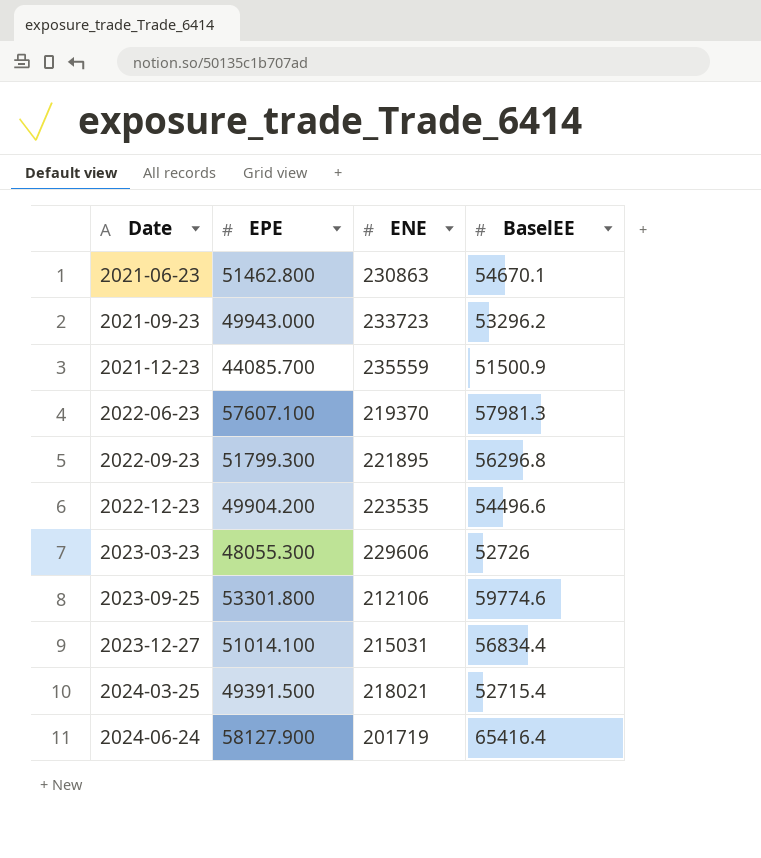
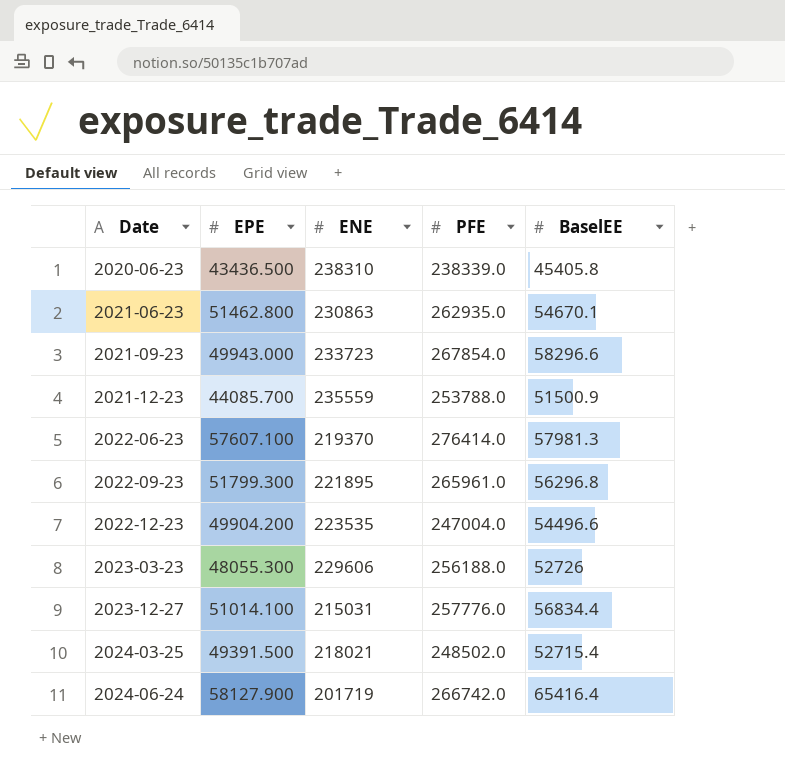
column PFE | position: none -> 4
row 2023-09-25: 53301.800 | 212106 | 59774.6 -> none
row 2020-06-23: none -> 43436.500 | 238310 | 238339.0 | 45405.8
2021-09-23 | BaselEE: 53296.2 -> 58296.6

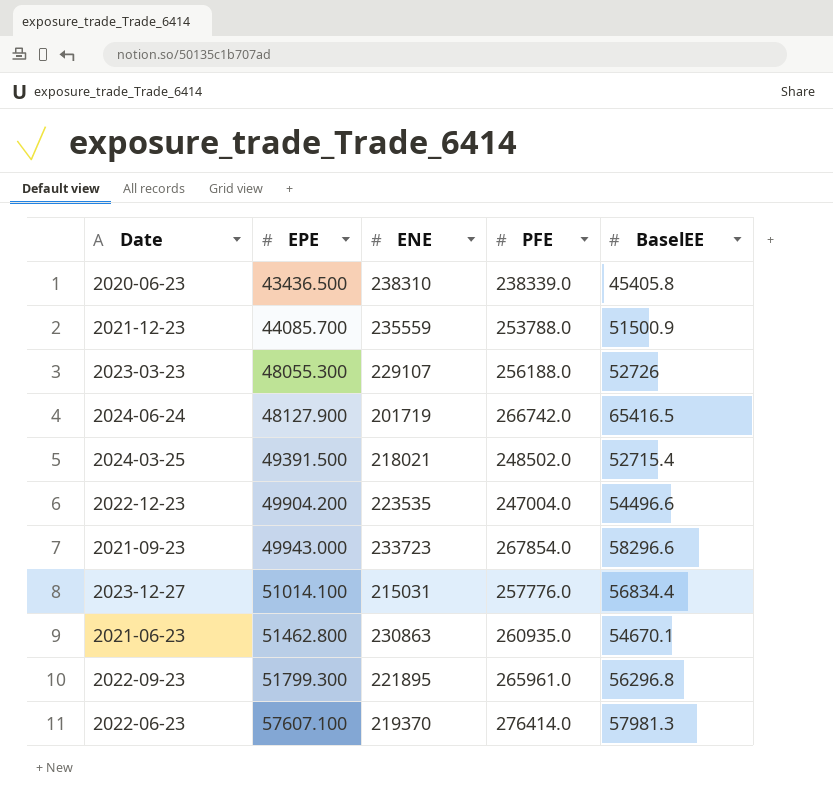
row order: Date ascending -> EPE ascending
2023-03-23 | ENE: 229606 -> 229107
2024-06-24 | EPE: 58127.900 -> 48127.900
2024-06-24 | BaselEE: 65416.4 -> 65416.5
2021-06-23 | PFE: 262935.0 -> 260935.0

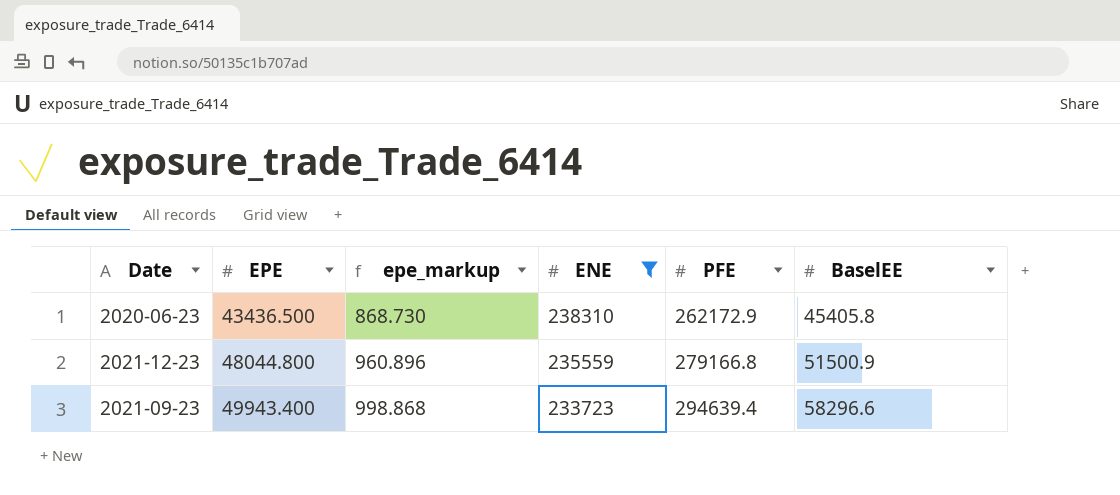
filter: none -> ENE >= 233723
column epe_markup | formula: none -> [EPE] * 0.02
2020-06-23 | PFE: 238339.0 -> 262172.9
2021-12-23 | EPE: 44085.700 -> 48044.800
2021-12-23 | PFE: 253788.0 -> 279166.8
2021-09-23 | EPE: 49943.000 -> 49943.400
2021-09-23 | PFE: 267854.0 -> 294639.4

